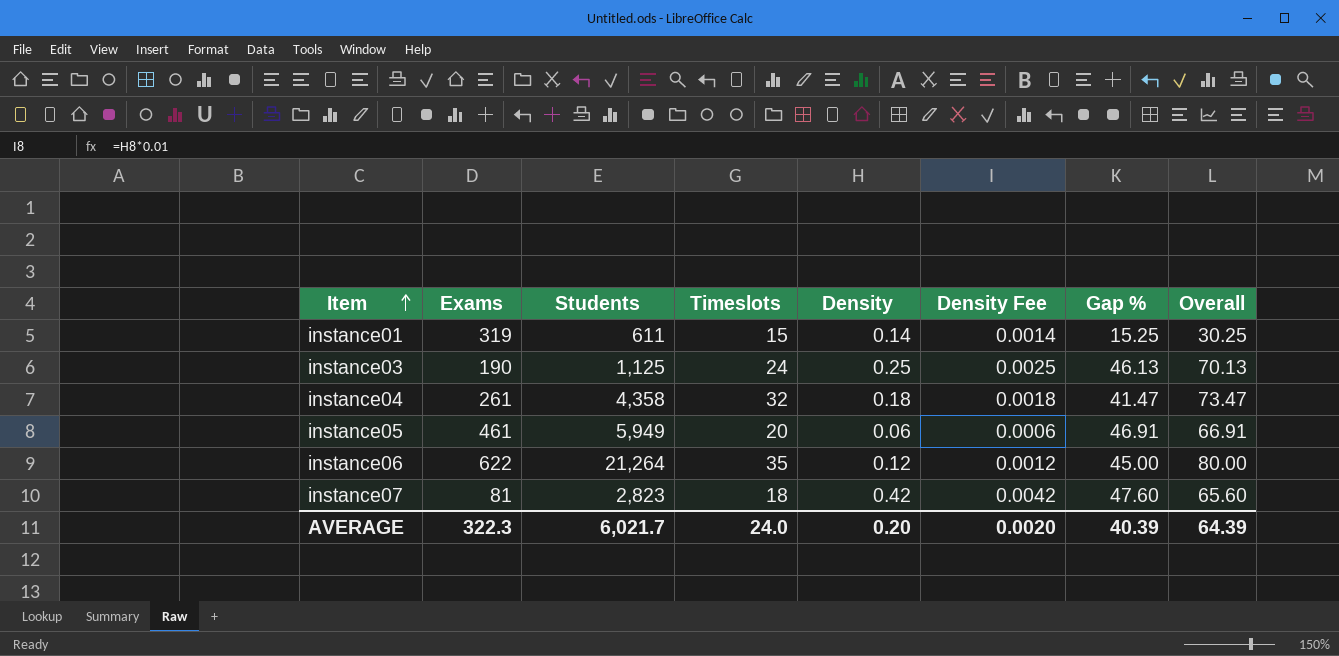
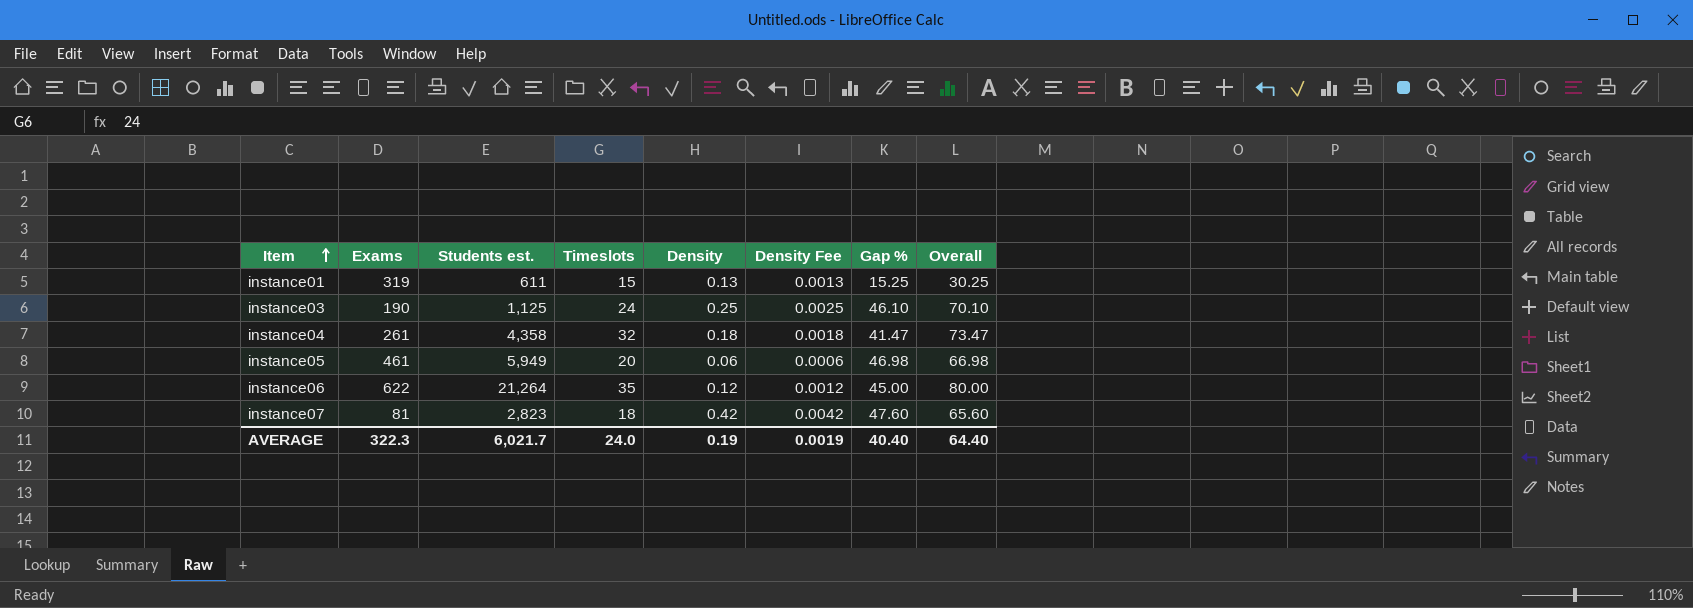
column name: Students -> Students est.
instance01 | Density: 0.14 -> 0.13
instance01 | Density Fee: 0.0014 -> 0.0013
instance03 | Gap %: 46.13 -> 46.10
instance03 | Overall: 70.13 -> 70.10
instance05 | Gap %: 46.91 -> 46.98
instance05 | Overall: 66.91 -> 66.98
AVERAGE | Density: 0.20 -> 0.19
AVERAGE | Density Fee: 0.0020 -> 0.0019
AVERAGE | Gap %: 40.39 -> 40.40
AVERAGE | Overall: 64.39 -> 64.40

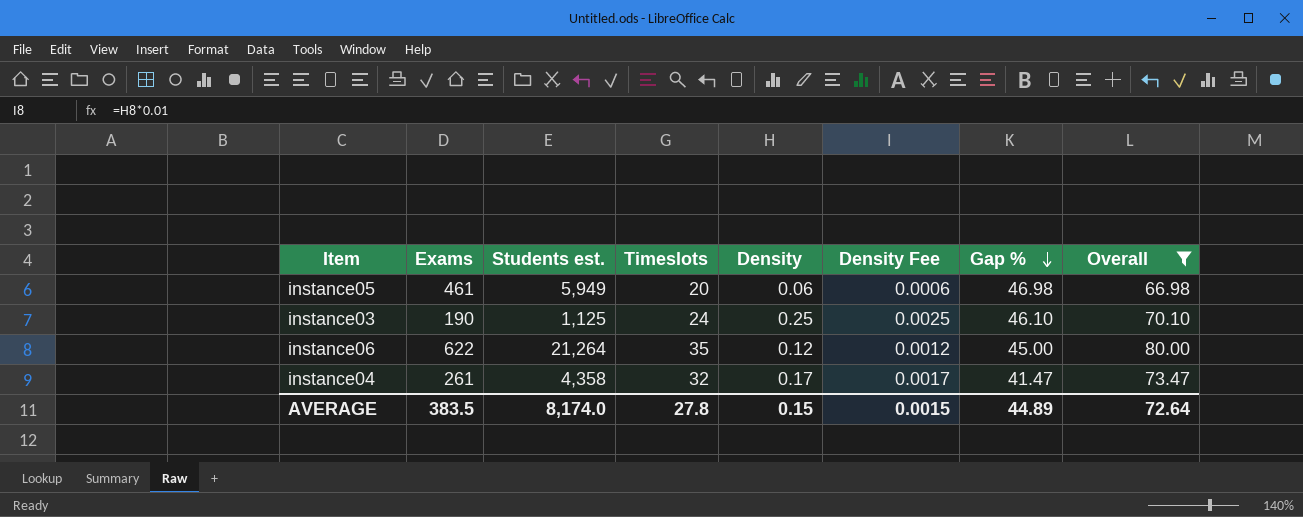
filter: none -> Overall >= 66.98
row order: Item ascending -> Gap % descending
instance04 | Density: 0.18 -> 0.17
instance04 | Density Fee: 0.0018 -> 0.0017
AVERAGE | Exams: 322.3 -> 383.5
AVERAGE | Students est.: 6,021.7 -> 8,174.0
AVERAGE | Timeslots: 24.0 -> 27.8
AVERAGE | Density: 0.19 -> 0.15
AVERAGE | Density Fee: 0.0019 -> 0.0015
AVERAGE | Gap %: 40.40 -> 44.89
AVERAGE | Overall: 64.40 -> 72.64

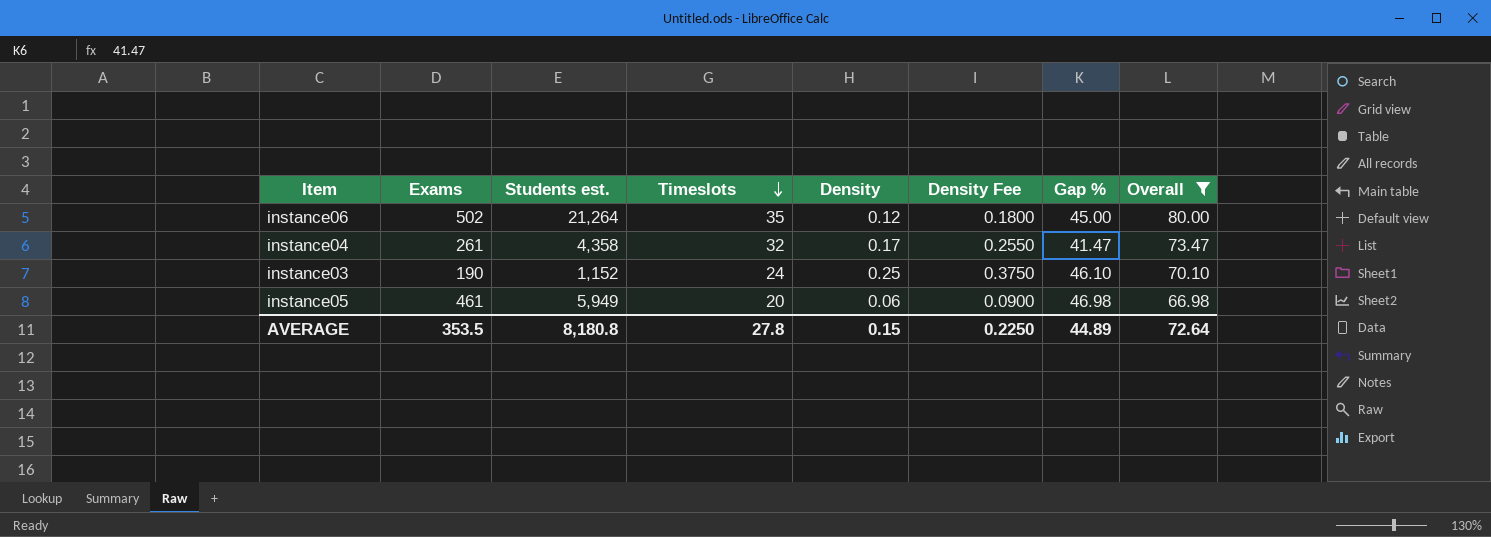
row order: Gap % descending -> Timeslots descending
column Density Fee | formula: [Density] * 0.01 -> [Density] * 1.5
instance06 | Exams: 622 -> 502
instance03 | Students est.: 1,125 -> 1,152
AVERAGE | Exams: 383.5 -> 353.5
AVERAGE | Students est.: 8,174.0 -> 8,180.8
AVERAGE | Density Fee: 0.0015 -> 0.2250

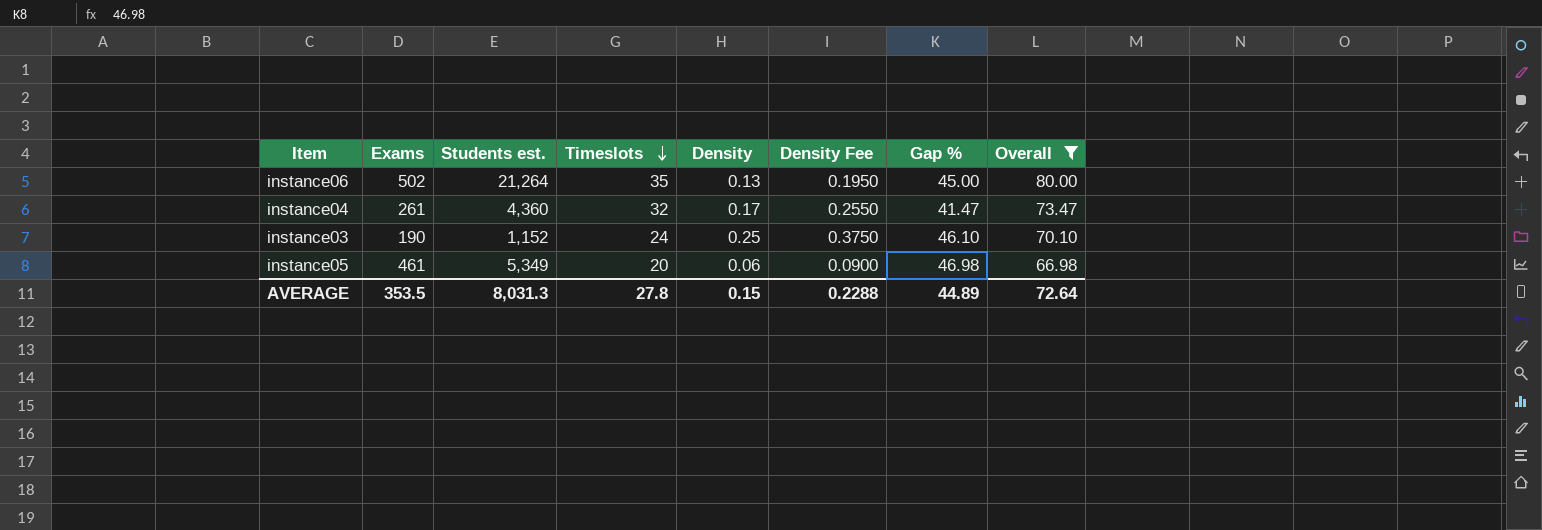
instance06 | Density: 0.12 -> 0.13
instance06 | Density Fee: 0.1800 -> 0.1950
instance04 | Students est.: 4,358 -> 4,360
instance05 | Students est.: 5,949 -> 5,349
AVERAGE | Students est.: 8,180.8 -> 8,031.3
AVERAGE | Density Fee: 0.2250 -> 0.2288

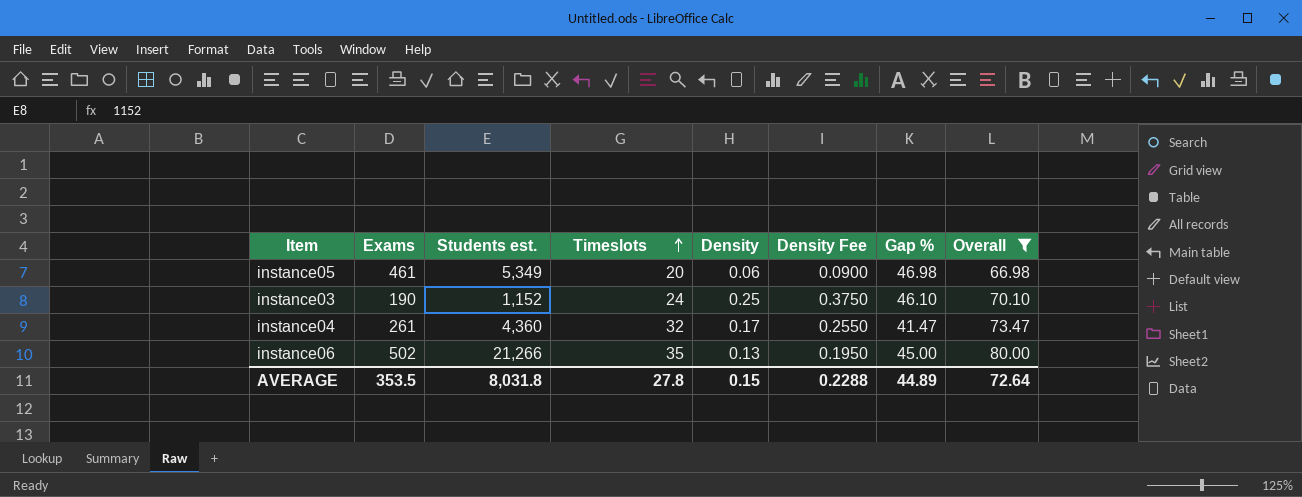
row order: Timeslots descending -> Timeslots ascending
instance06 | Students est.: 21,264 -> 21,266
AVERAGE | Students est.: 8,031.3 -> 8,031.8

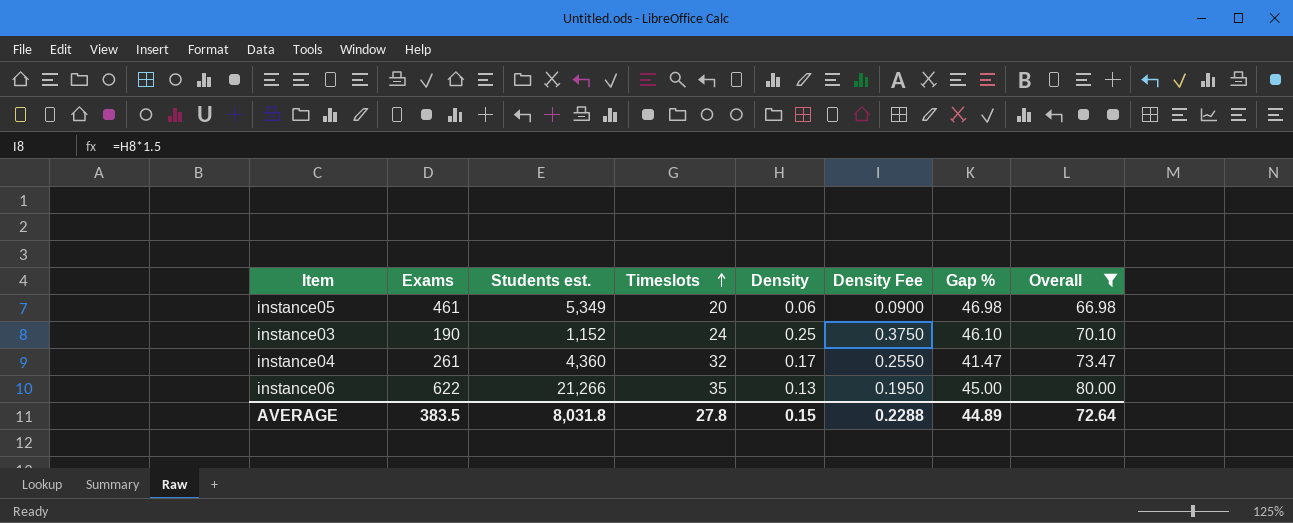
instance06 | Exams: 502 -> 622
AVERAGE | Exams: 353.5 -> 383.5

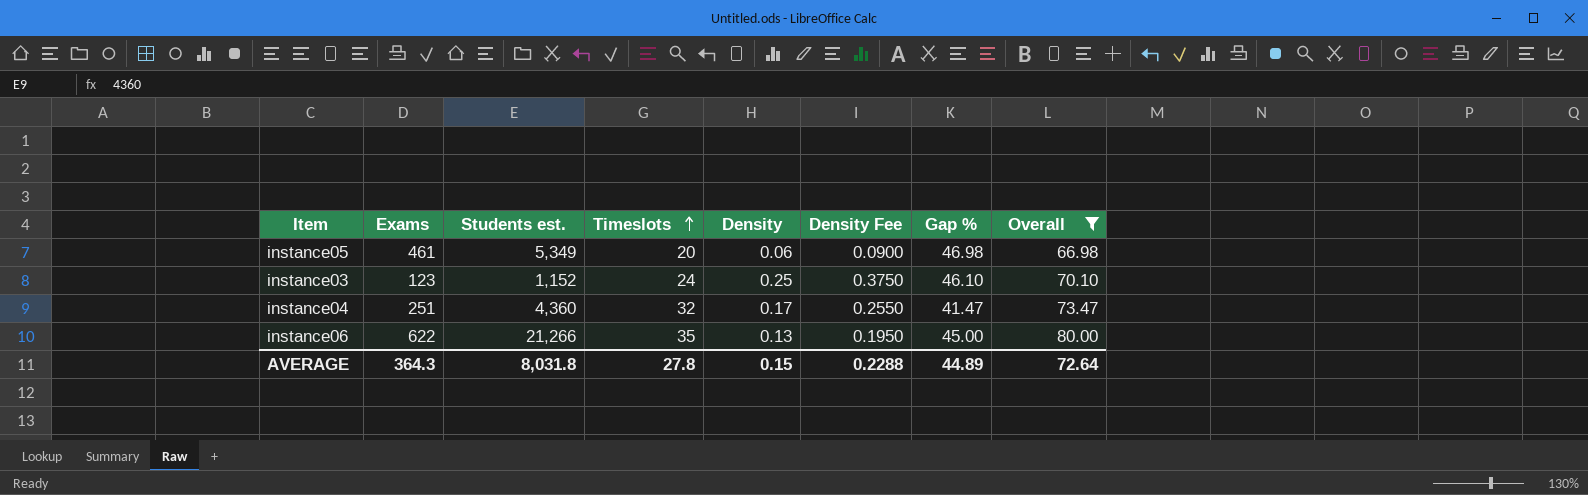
instance03 | Exams: 190 -> 123
instance04 | Exams: 261 -> 251
AVERAGE | Exams: 383.5 -> 364.3

